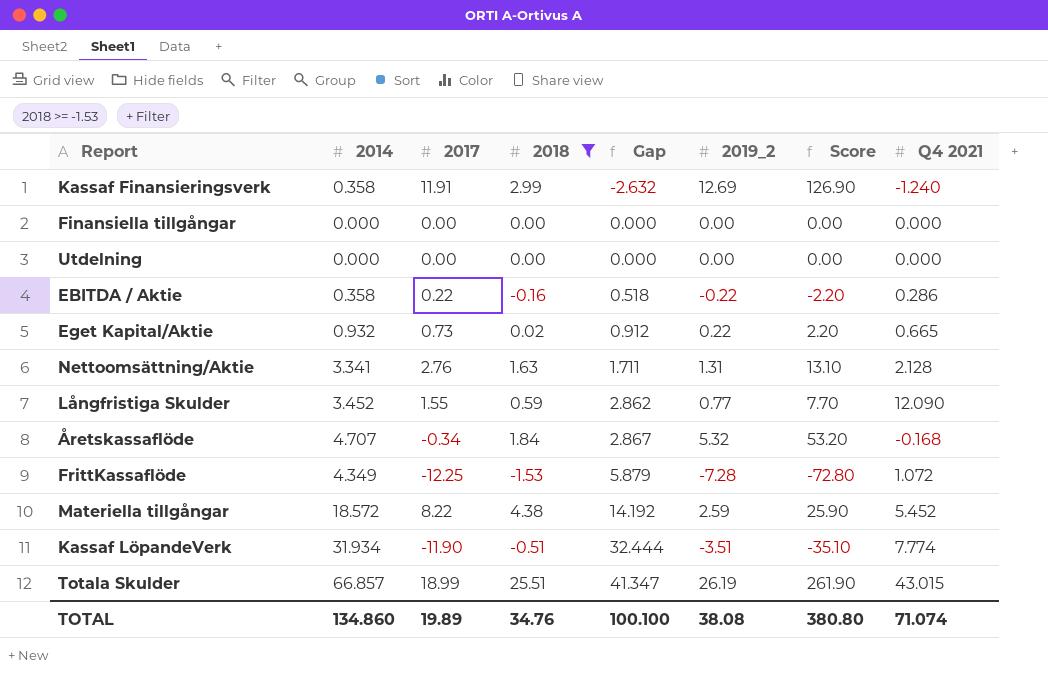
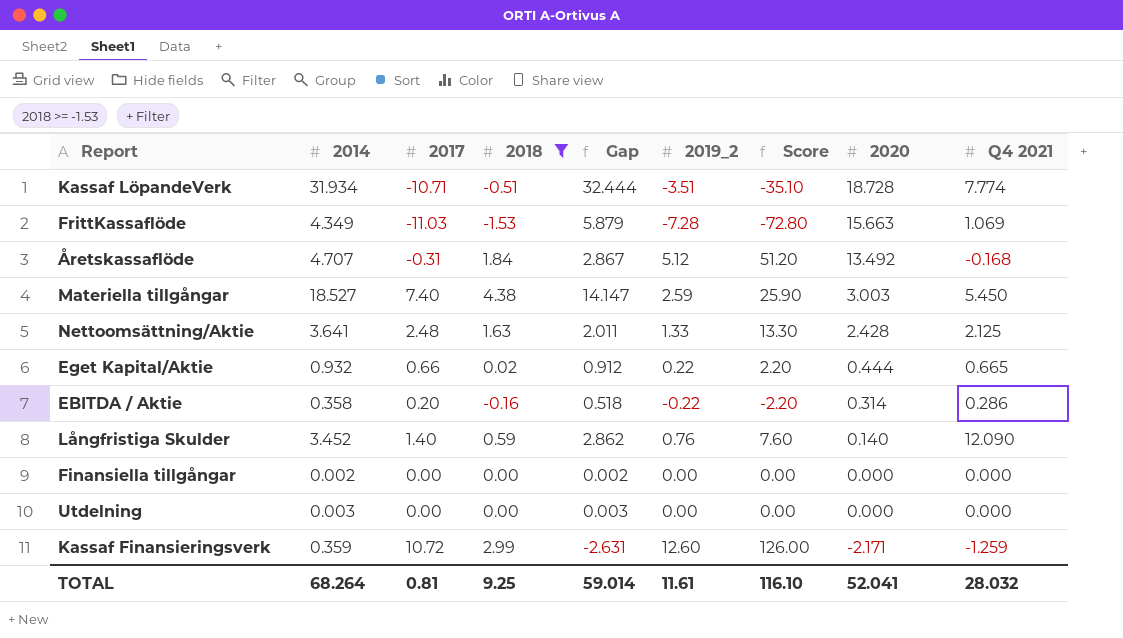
row order: Gap ascending -> 2020 descending
column 2020 | position: none -> 8
row Totala Skulder: 66.857 | 18.99 | 25.51 | 41.347 | 26.19 | 261.90 | 43.015 -> none
Kassaf LöpandeVerk | 2017: -11.90 -> -10.71
FrittKassaflöde | 2017: -12.25 -> -11.03
FrittKassaflöde | Q4 2021: 1.072 -> 1.069
Åretskassaflöde | 2017: -0.34 -> -0.31
Åretskassaflöde | 2019_2: 5.32 -> 5.12
Åretskassaflöde | Score: 53.20 -> 51.20
Materiella tillgångar | 2014: 18.572 -> 18.527
Materiella tillgångar | 2017: 8.22 -> 7.40
Materiella tillgångar | Gap: 14.192 -> 14.147
Materiella tillgångar | Q4 2021: 5.452 -> 5.450
Nettoomsättning/Aktie | 2014: 3.341 -> 3.641
Nettoomsättning/Aktie | 2017: 2.76 -> 2.48
Nettoomsättning/Aktie | Gap: 1.711 -> 2.011
Nettoomsättning/Aktie | 2019_2: 1.31 -> 1.33
Nettoomsättning/Aktie | Score: 13.10 -> 13.30
Nettoomsättning/Aktie | Q4 2021: 2.128 -> 2.125
Eget Kapital/Aktie | 2017: 0.73 -> 0.66
EBITDA / Aktie | 2017: 0.22 -> 0.20
Långfristiga Skulder | 2017: 1.55 -> 1.40
Långfristiga Skulder | 2019_2: 0.77 -> 0.76
Långfristiga Skulder | Score: 7.70 -> 7.60
Finansiella tillgångar | 2014: 0.000 -> 0.002
Finansiella tillgångar | Gap: 0.000 -> 0.002
Utdelning | 2014: 0.000 -> 0.003
Utdelning | Gap: 0.000 -> 0.003
Kassaf Finansieringsverk | 2014: 0.358 -> 0.359
Kassaf Finansieringsverk | 2017: 11.91 -> 10.72
Kassaf Finansieringsverk | Gap: -2.632 -> -2.631
Kassaf Finansieringsverk | 2019_2: 12.69 -> 12.60
Kassaf Finansieringsverk | Score: 126.90 -> 126.00
Kassaf Finansieringsverk | Q4 2021: -1.240 -> -1.259
TOTAL | 2014: 134.860 -> 68.264
TOTAL | 2017: 19.89 -> 0.81
TOTAL | 2018: 34.76 -> 9.25
TOTAL | Gap: 100.100 -> 59.014
TOTAL | 2019_2: 38.08 -> 11.61
TOTAL | Score: 380.80 -> 116.10
TOTAL | Q4 2021: 71.074 -> 28.032

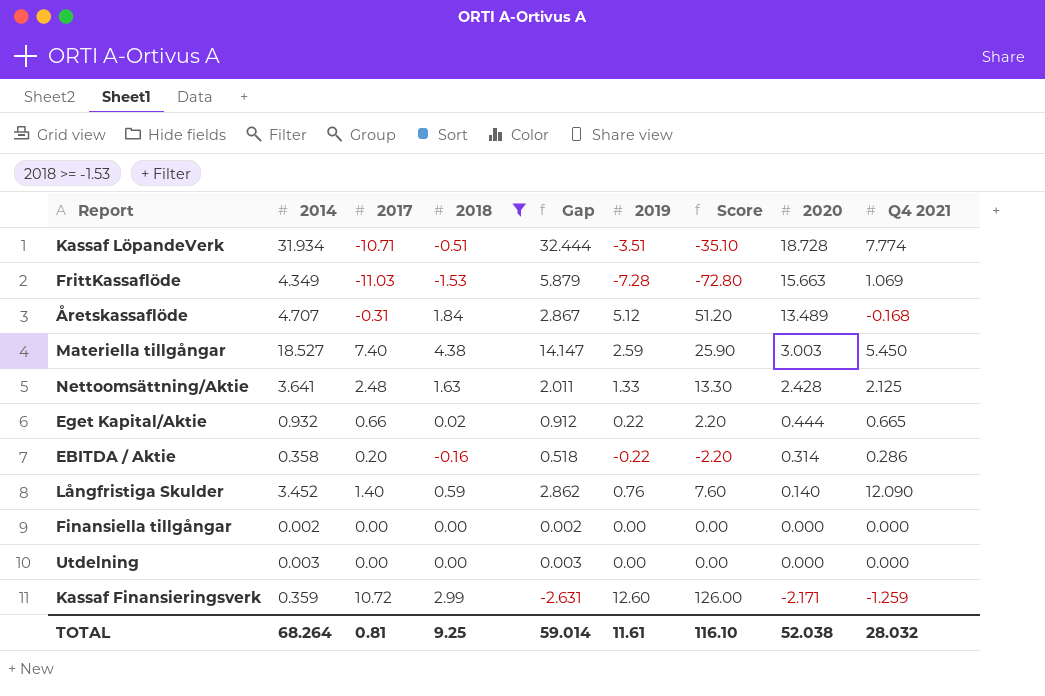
column name: 2019_2 -> 2019
Åretskassaflöde | 2020: 13.492 -> 13.489
TOTAL | 2020: 52.041 -> 52.038

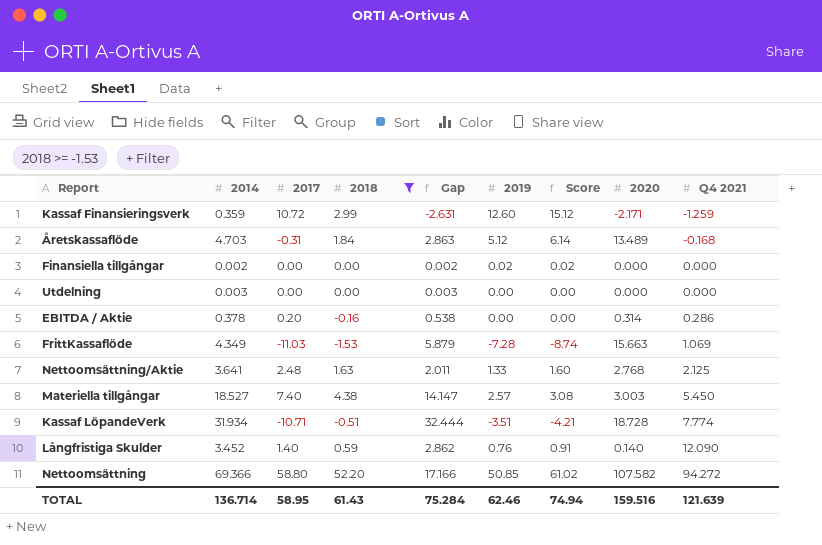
row order: 2020 descending -> Q4 2021 ascending
column Score | formula: [2019] * 10 -> [2019] * 1.2
row Eget Kapital/Aktie: 0.932 | 0.66 | 0.02 | 0.912 | 0.22 | 2.20 | 0.444 | 0.665 -> none
Åretskassaflöde | 2014: 4.707 -> 4.703
Åretskassaflöde | Gap: 2.867 -> 2.863
Finansiella tillgångar | 2019: 0.00 -> 0.02
EBITDA / Aktie | 2014: 0.358 -> 0.378
EBITDA / Aktie | Gap: 0.518 -> 0.538
EBITDA / Aktie | 2019: -0.22 -> 0.00
Nettoomsättning/Aktie | 2020: 2.428 -> 2.768
Materiella tillgångar | 2019: 2.59 -> 2.57
row Nettoomsättning: none -> 69.366 | 58.80 | 52.20 | 17.166 | 50.85 | 61.02 | 107.582 | 94.272
TOTAL | 2014: 68.264 -> 136.714
TOTAL | 2017: 0.81 -> 58.95
TOTAL | 2018: 9.25 -> 61.43
TOTAL | Gap: 59.014 -> 75.284
TOTAL | 2019: 11.61 -> 62.46
TOTAL | Score: 116.10 -> 74.94
TOTAL | 2020: 52.038 -> 159.516
TOTAL | Q4 2021: 28.032 -> 121.639

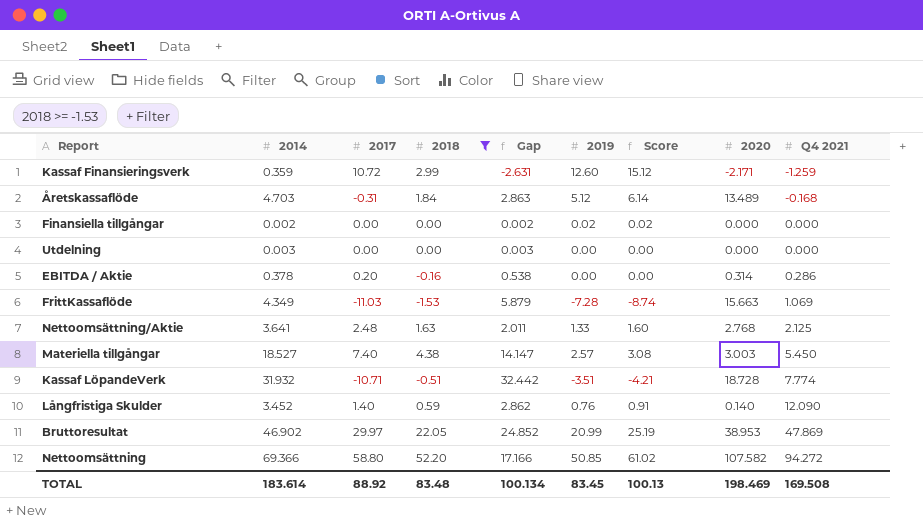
Kassaf LöpandeVerk | 2014: 31.934 -> 31.932
Kassaf LöpandeVerk | Gap: 32.444 -> 32.442
row Bruttoresultat: none -> 46.902 | 29.97 | 22.05 | 24.852 | 20.99 | 25.19 | 38.953 | 47.869
TOTAL | 2014: 136.714 -> 183.614
TOTAL | 2017: 58.95 -> 88.92
TOTAL | 2018: 61.43 -> 83.48
TOTAL | Gap: 75.284 -> 100.134
TOTAL | 2019: 62.46 -> 83.45
TOTAL | Score: 74.94 -> 100.13
TOTAL | 2020: 159.516 -> 198.469
TOTAL | Q4 2021: 121.639 -> 169.508

